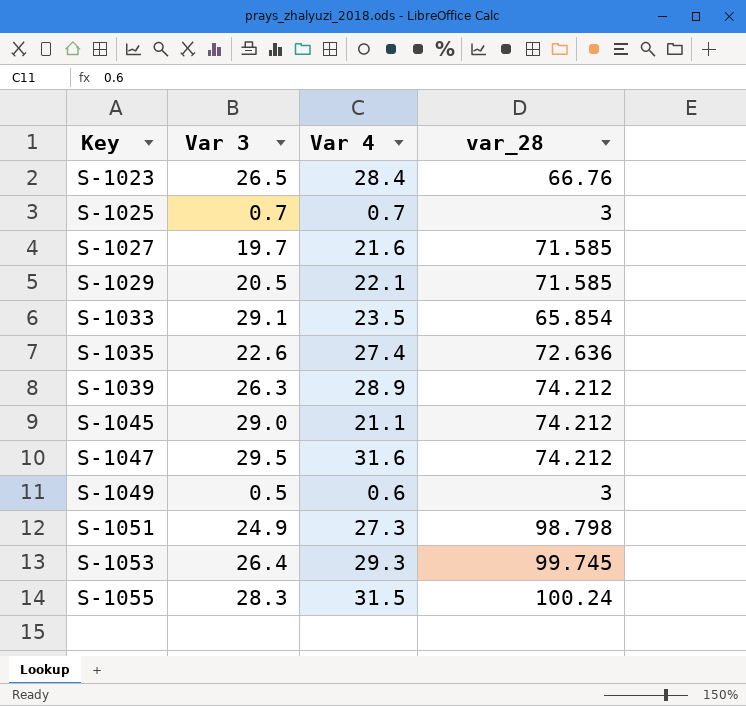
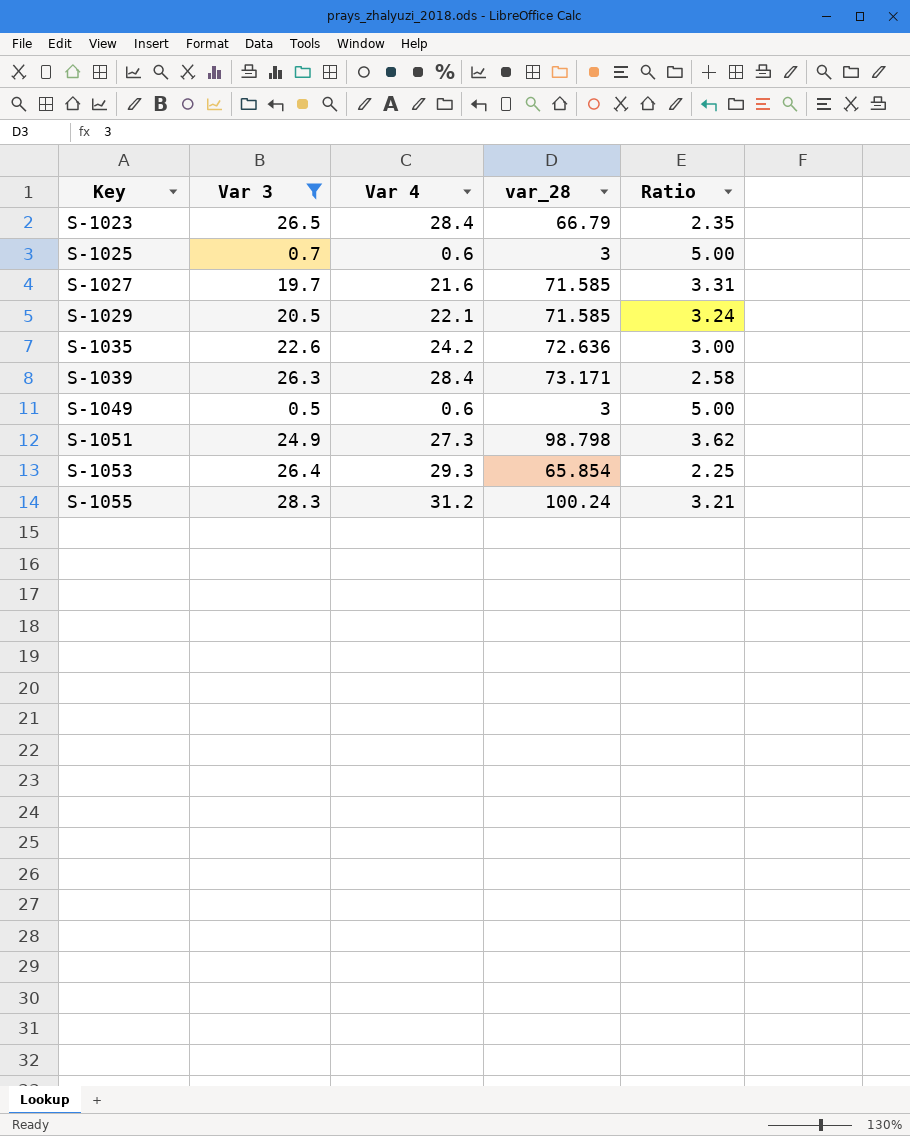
filter: none -> Var 3 <= 28.3
column Ratio | formula: none -> [var_28] / [Var 4]
S-1023 | var_28: 66.76 -> 66.79
S-1025 | Var 4: 0.7 -> 0.6
S-1035 | Var 4: 27.4 -> 24.2
S-1039 | Var 4: 28.9 -> 28.4
S-1039 | var_28: 74.212 -> 73.171
S-1053 | var_28: 99.745 -> 65.854
S-1055 | Var 4: 31.5 -> 31.2

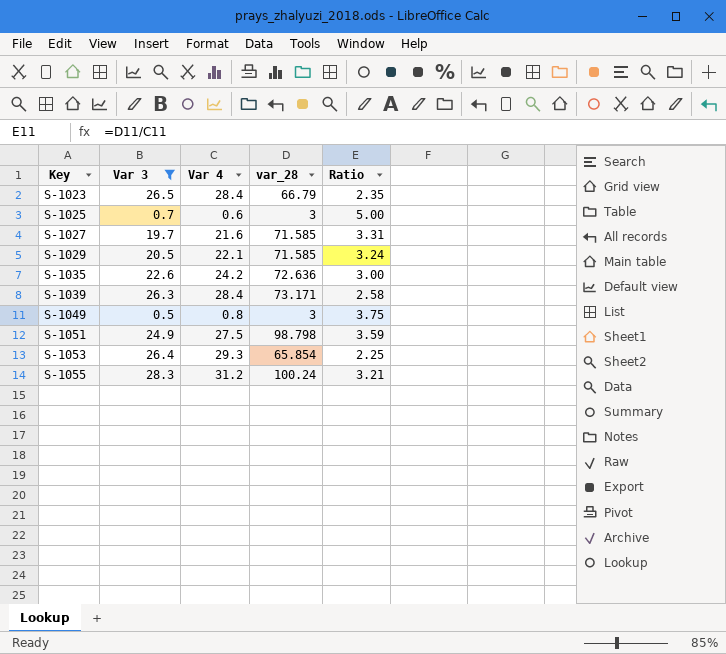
S-1049 | Var 4: 0.6 -> 0.8
S-1049 | Ratio: 5.00 -> 3.75
S-1051 | Var 4: 27.3 -> 27.5
S-1051 | Ratio: 3.62 -> 3.59

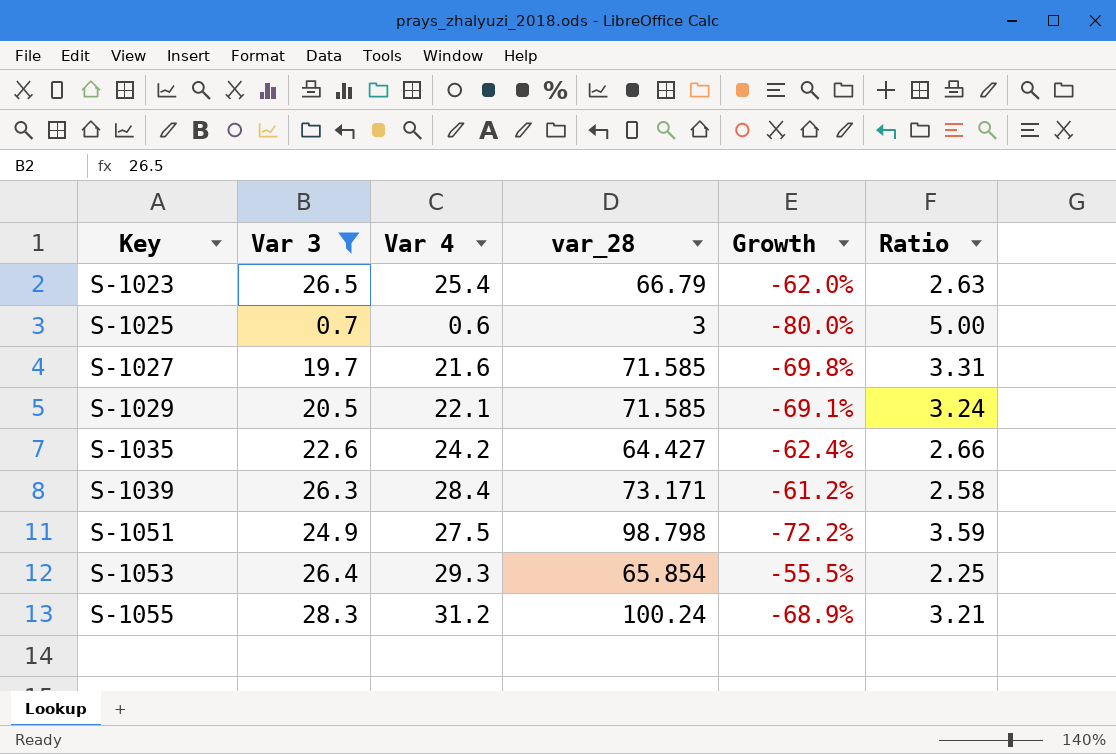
column Growth | formula: none -> ([Var 4] - [var_28]) / [var_28]
row S-1049: 0.5 | 0.8 | 3 | 3.75 -> none
S-1023 | Var 4: 28.4 -> 25.4
S-1023 | Ratio: 2.35 -> 2.63
S-1035 | var_28: 72.636 -> 64.427
S-1035 | Ratio: 3.00 -> 2.66

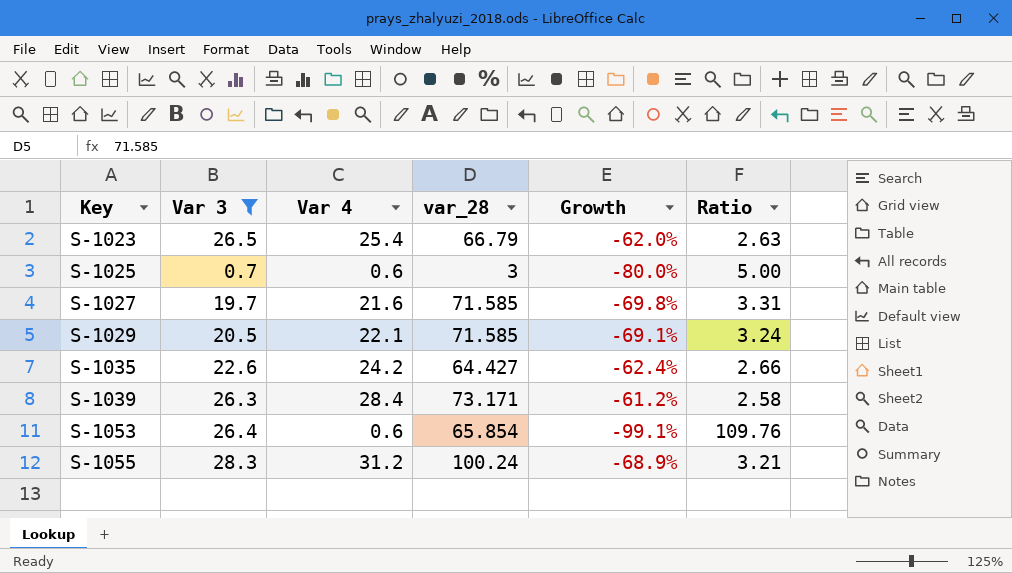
row S-1051: 24.9 | 27.5 | 98.798 | -72.2% | 3.59 -> none
S-1053 | Var 4: 29.3 -> 0.6
S-1053 | Growth: -55.5% -> -99.1%
S-1053 | Ratio: 2.25 -> 109.76

